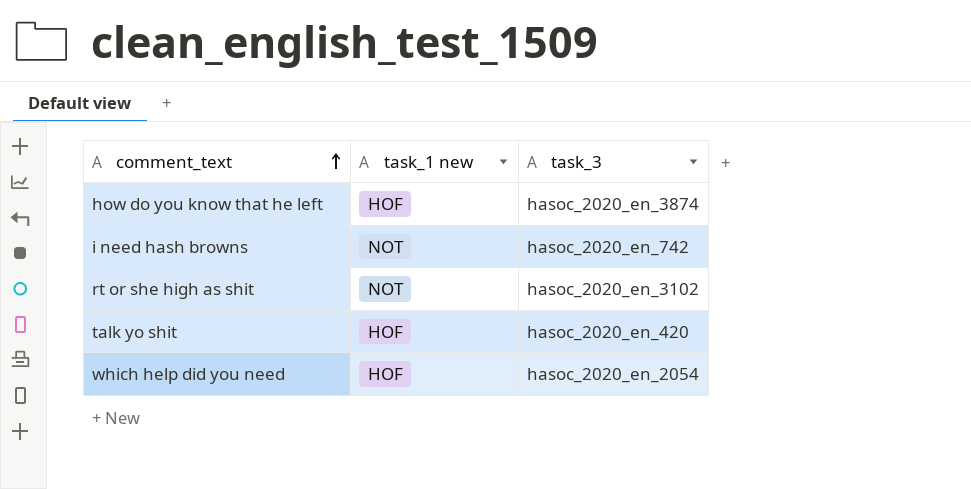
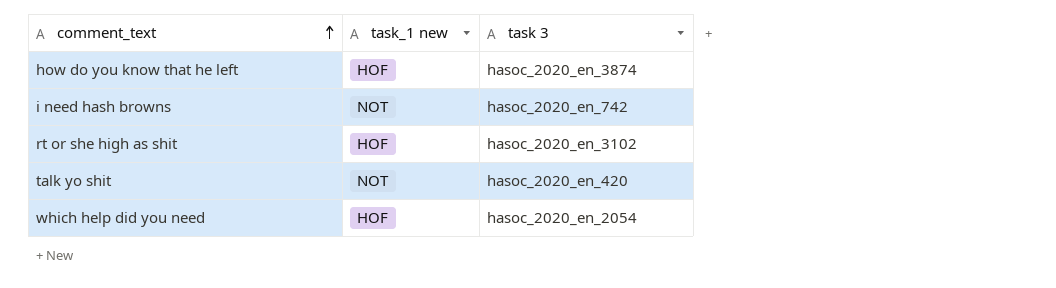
column name: task_3 -> task 3
rt or she high as shit | task_1 new: NOT -> HOF
talk yo shit | task_1 new: HOF -> NOT

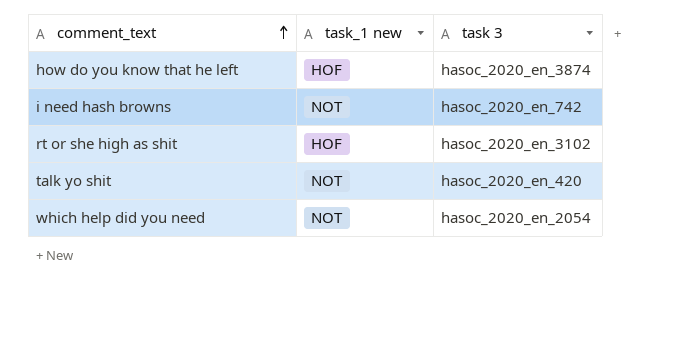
which help did you need | task_1 new: HOF -> NOT

